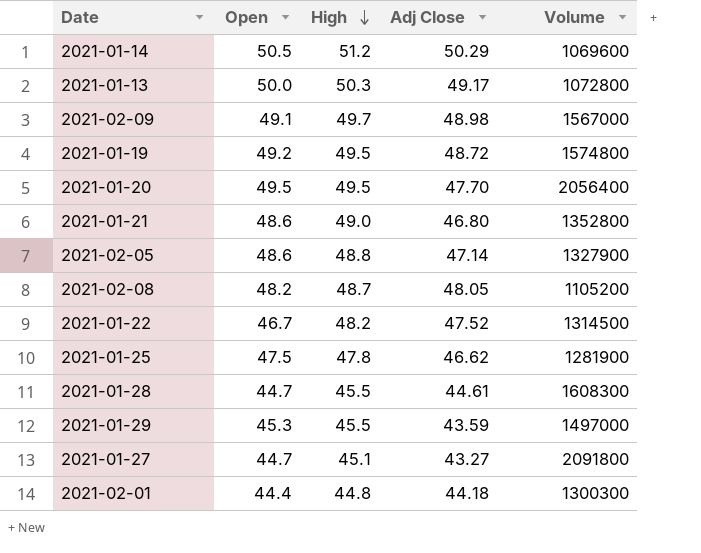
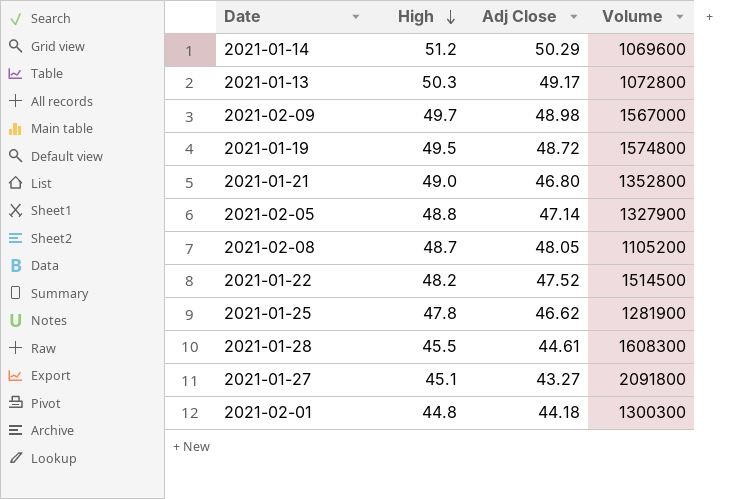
column Open | position: 2 -> none
row 2021-01-20: 49.5 | 49.5 | 47.70 | 2056400 -> none
row 2021-01-29: 45.3 | 45.5 | 43.59 | 1497000 -> none
2021-01-22 | Volume: 1314500 -> 1514500

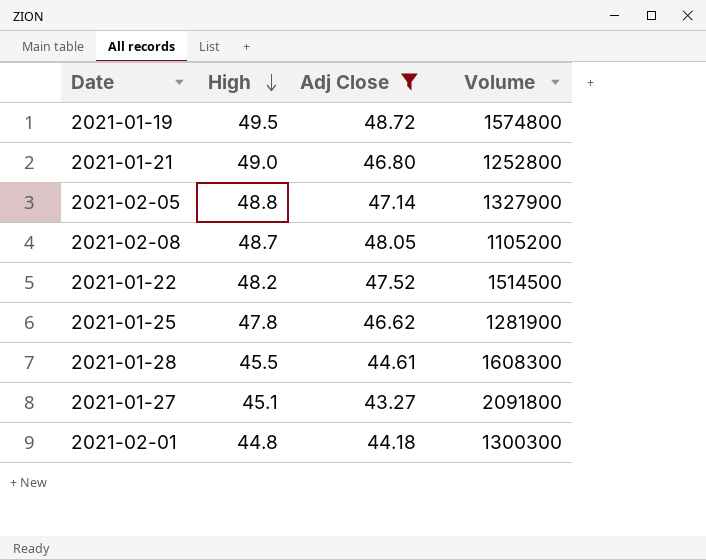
filter: none -> Adj Close <= 48.72
2021-01-21 | Volume: 1352800 -> 1252800

